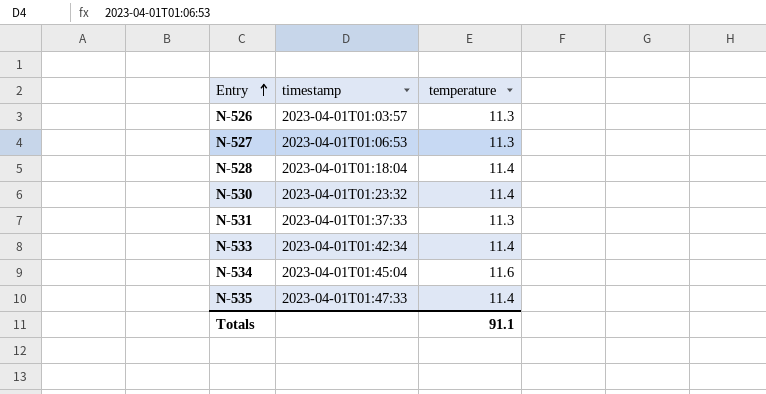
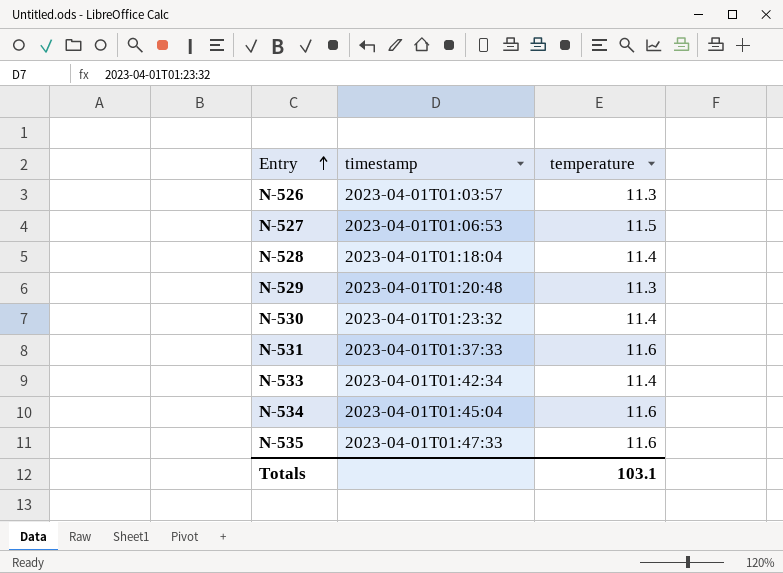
N-527 | temperature: 11.3 -> 11.5
row N-529: none -> 2023-04-01T01:20:48 | 11.3
N-531 | temperature: 11.3 -> 11.6
N-535 | temperature: 11.4 -> 11.6
Totals | temperature: 91.1 -> 103.1

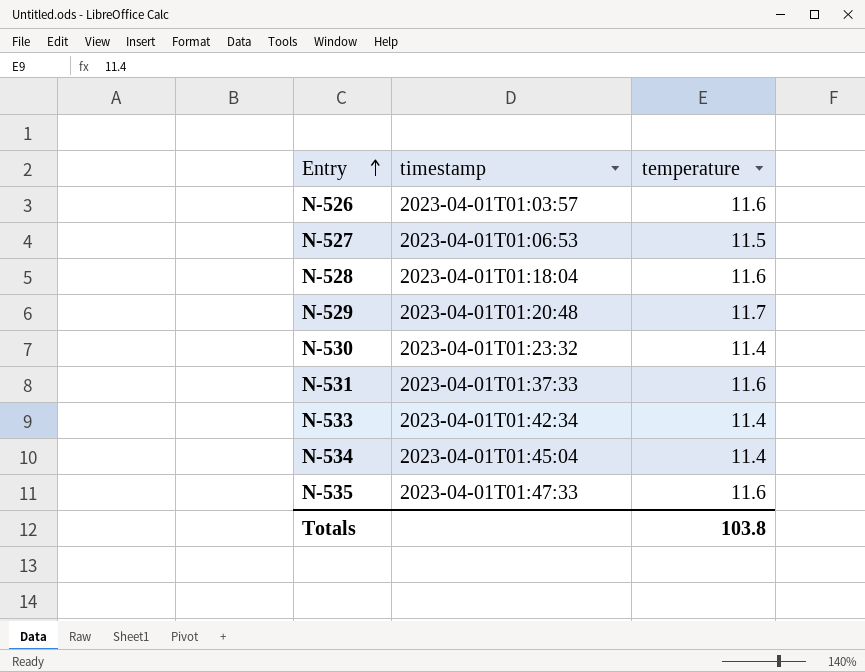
N-526 | temperature: 11.3 -> 11.6
N-528 | temperature: 11.4 -> 11.6
N-529 | temperature: 11.3 -> 11.7
N-534 | temperature: 11.6 -> 11.4
Totals | temperature: 103.1 -> 103.8

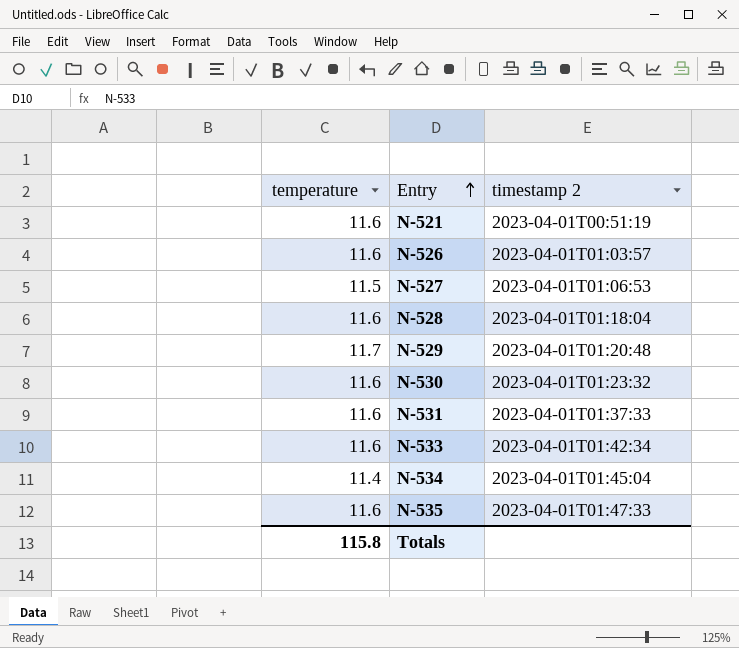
column temperature | position: 3 -> 1
column name: timestamp -> timestamp 2
row N-521: none -> 11.6 | 2023-04-01T00:51:19
N-530 | temperature: 11.4 -> 11.6
N-533 | temperature: 11.4 -> 11.6
Totals | temperature: 103.8 -> 115.8

